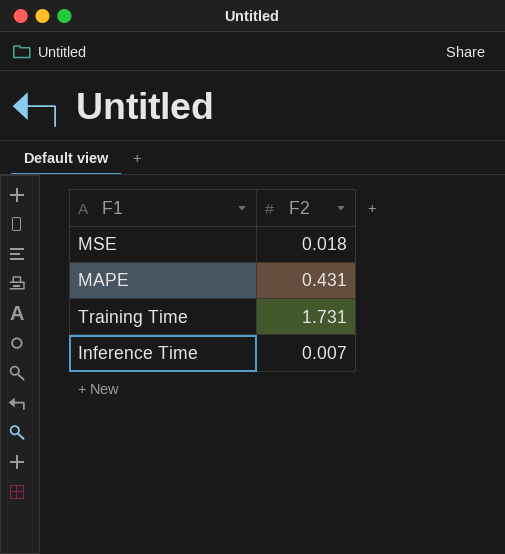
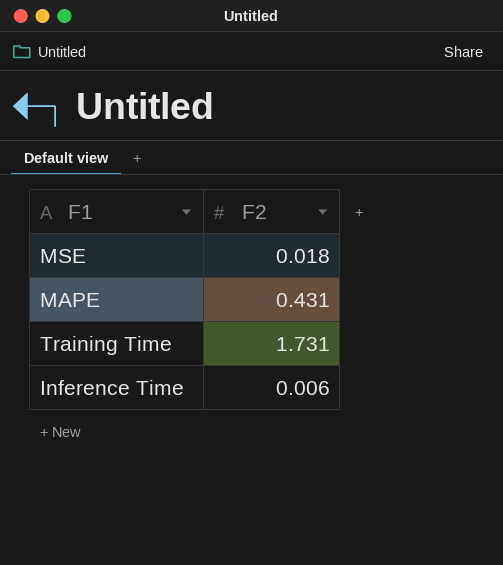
Inference Time | F2: 0.007 -> 0.006

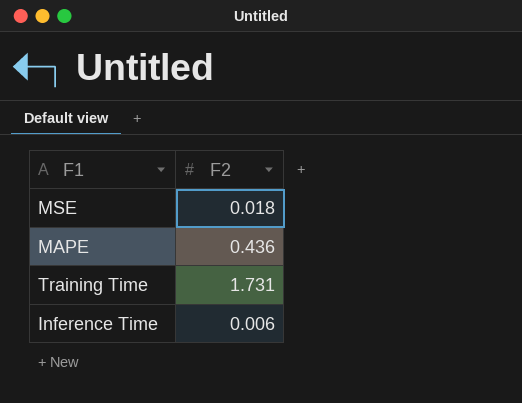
MAPE | F2: 0.431 -> 0.436

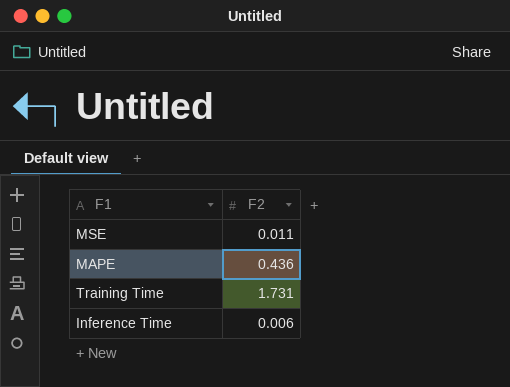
MSE | F2: 0.018 -> 0.011

